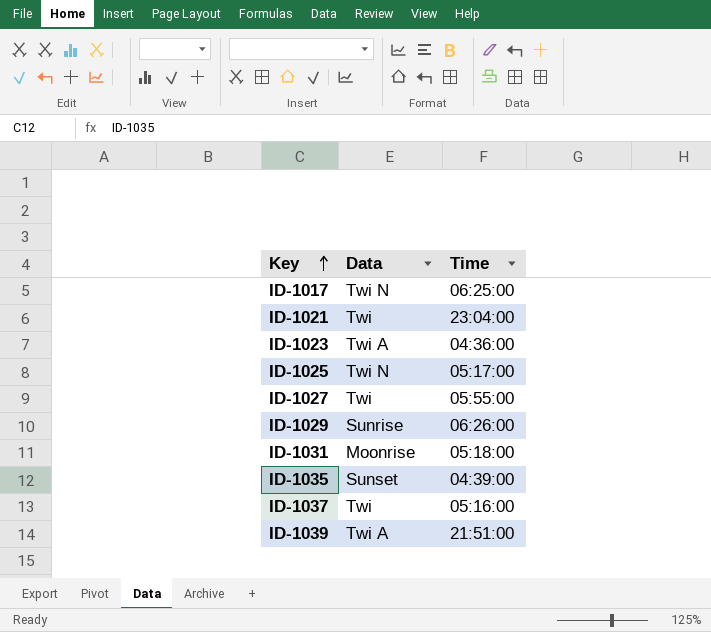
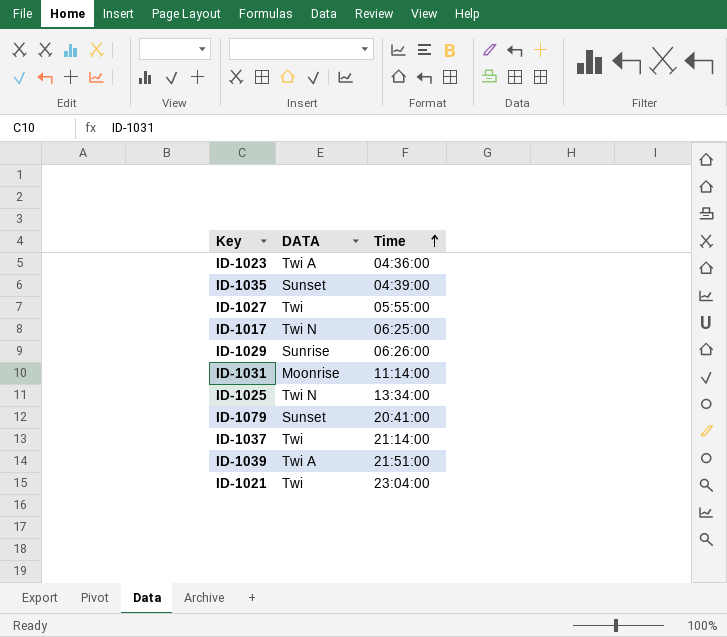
row order: Key ascending -> Time ascending
column name: Data -> DATA
ID-1031 | Time: 05:18:00 -> 11:14:00
ID-1025 | Time: 05:17:00 -> 13:34:00
row ID-1079: none -> Sunset | 20:41:00
ID-1037 | Time: 05:16:00 -> 21:14:00

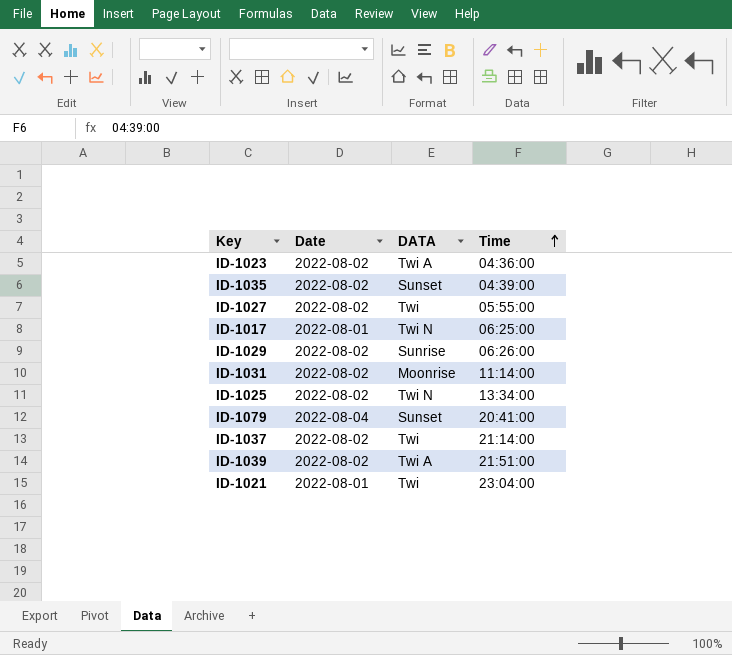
column Date | position: none -> 2

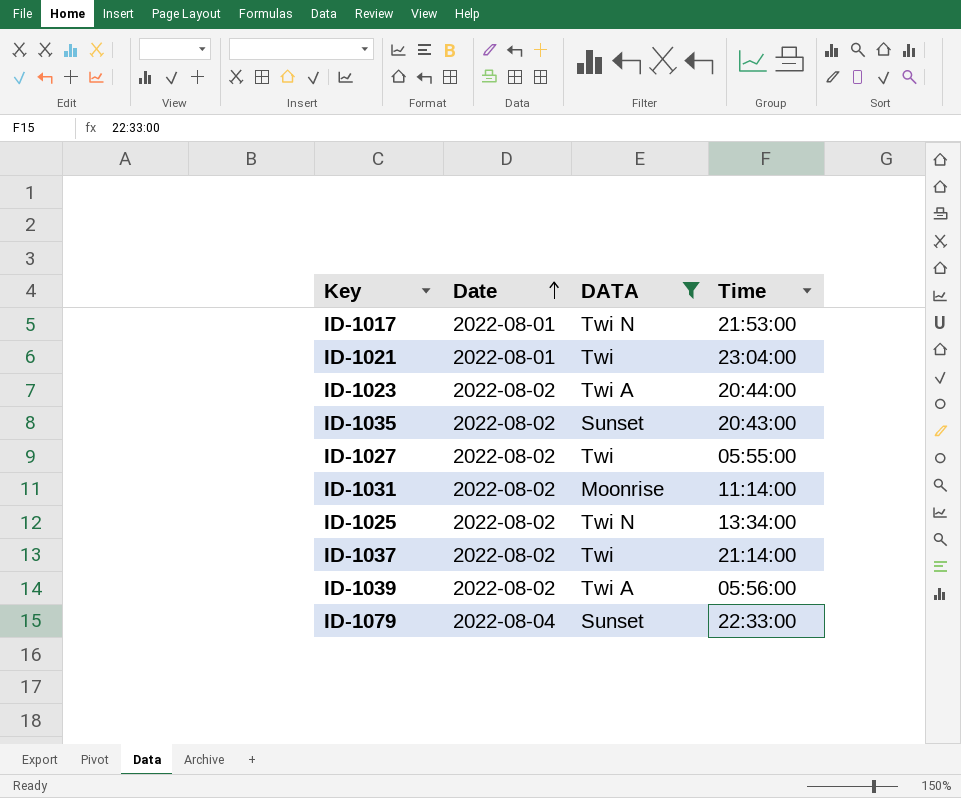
filter: none -> DATA != Sunrise
row order: Time ascending -> Date ascending
ID-1017 | Time: 06:25:00 -> 21:53:00
ID-1023 | Time: 04:36:00 -> 20:44:00
ID-1035 | Time: 04:39:00 -> 20:43:00
ID-1039 | Time: 21:51:00 -> 05:56:00
ID-1079 | Time: 20:41:00 -> 22:33:00

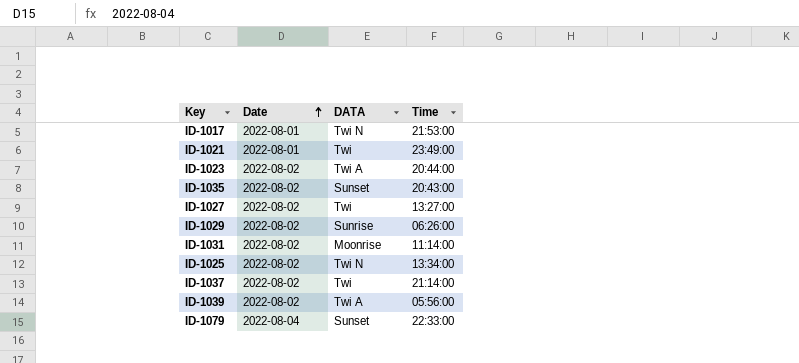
filter: DATA != Sunrise -> none
ID-1021 | Time: 23:04:00 -> 23:49:00
ID-1027 | Time: 05:55:00 -> 13:27:00

